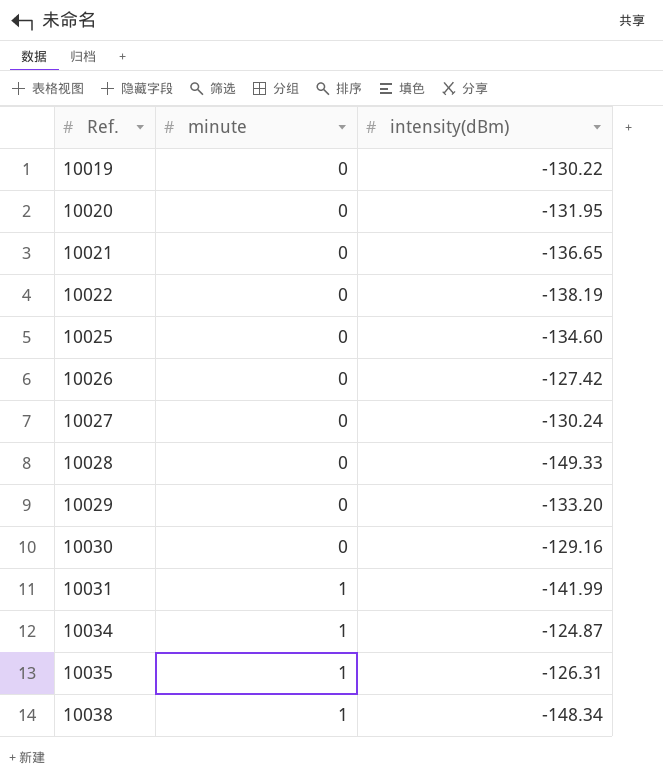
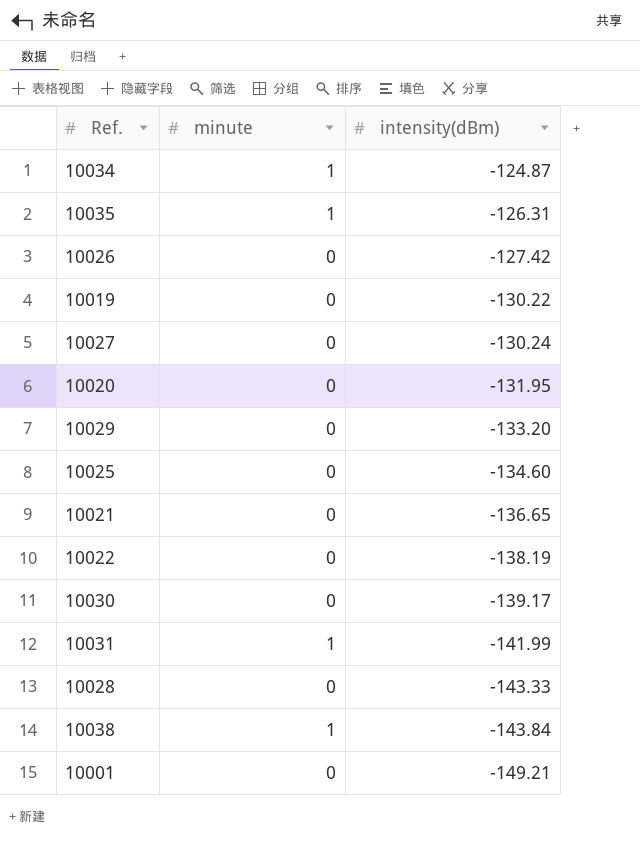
row order: Ref. ascending -> intensity(dBm) descending
10030 | intensity(dBm): -129.16 -> -139.17
10028 | intensity(dBm): -149.33 -> -143.33
10038 | intensity(dBm): -148.34 -> -143.84
row 10001: none -> 0 | -149.21

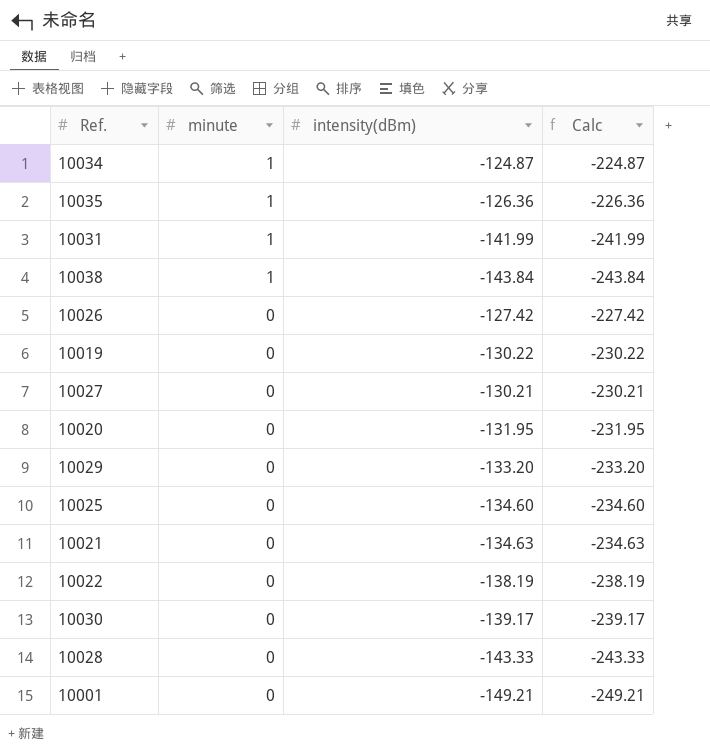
row order: intensity(dBm) descending -> minute descending
column Calc | formula: none -> [intensity(dBm)] - 100
10035 | intensity(dBm): -126.31 -> -126.36
10027 | intensity(dBm): -130.24 -> -130.21
10021 | intensity(dBm): -136.65 -> -134.63

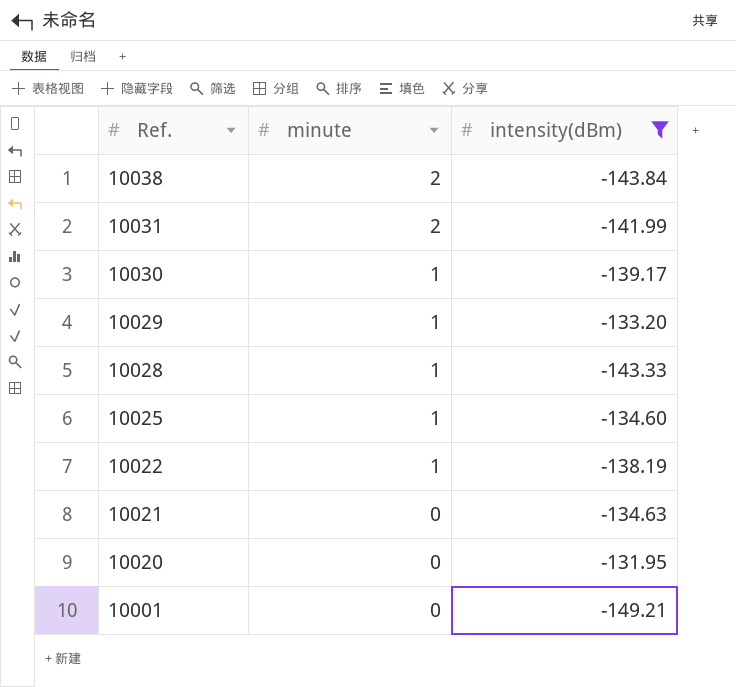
filter: none -> intensity(dBm) <= -131.95
row order: minute descending -> Ref. descending
column Calc | formula: [intensity(dBm)] - 100 -> none
10038 | minute: 1 -> 2
10031 | minute: 1 -> 2
10030 | minute: 0 -> 1
10029 | minute: 0 -> 1
10028 | minute: 0 -> 1
10025 | minute: 0 -> 1
10022 | minute: 0 -> 1

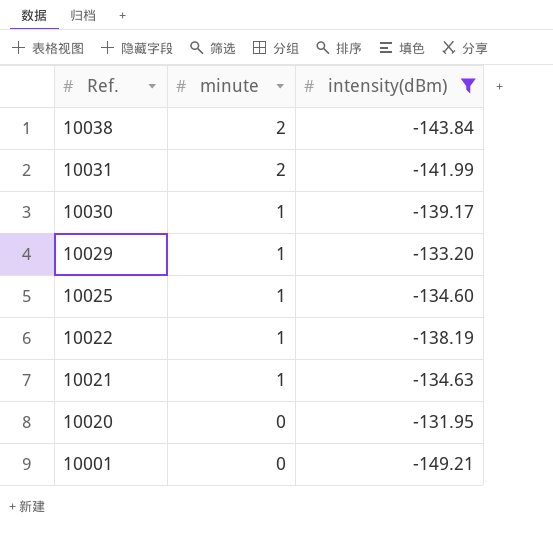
row 10028: 1 | -143.33 -> none
10021 | minute: 0 -> 1

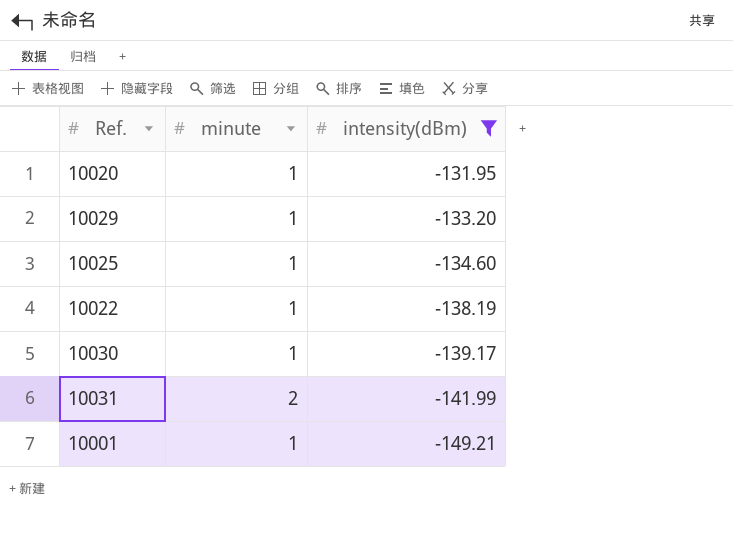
row order: Ref. descending -> intensity(dBm) descending
row 10038: 2 | -143.84 -> none
row 10021: 1 | -134.63 -> none
10020 | minute: 0 -> 1
10001 | minute: 0 -> 1

